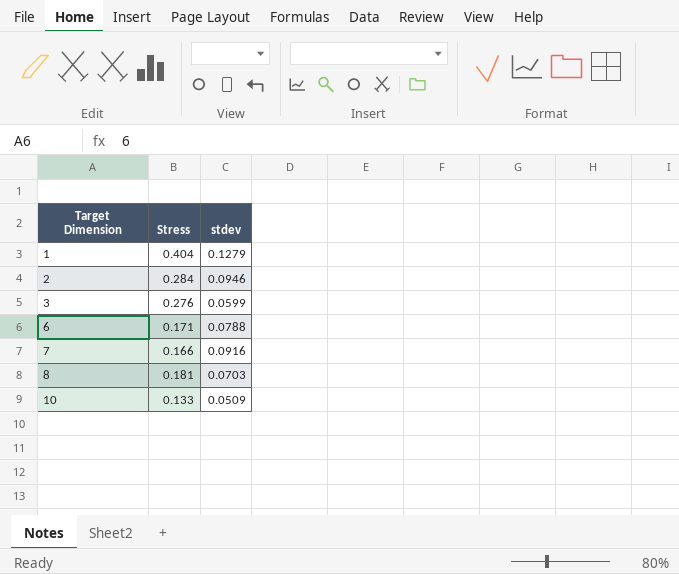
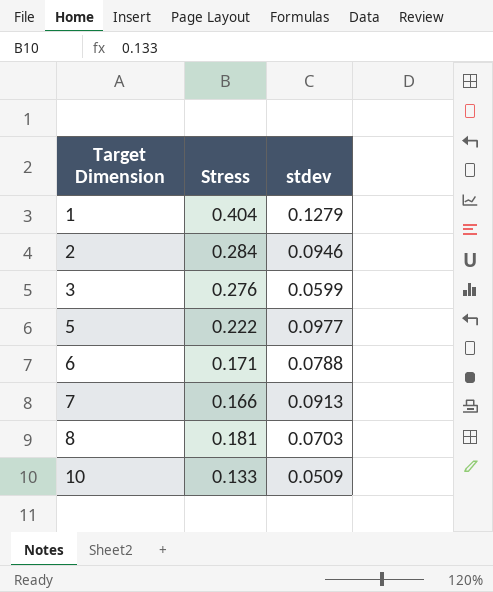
row 5: none -> 0.222 | 0.0977
7 | stdev: 0.0916 -> 0.0913

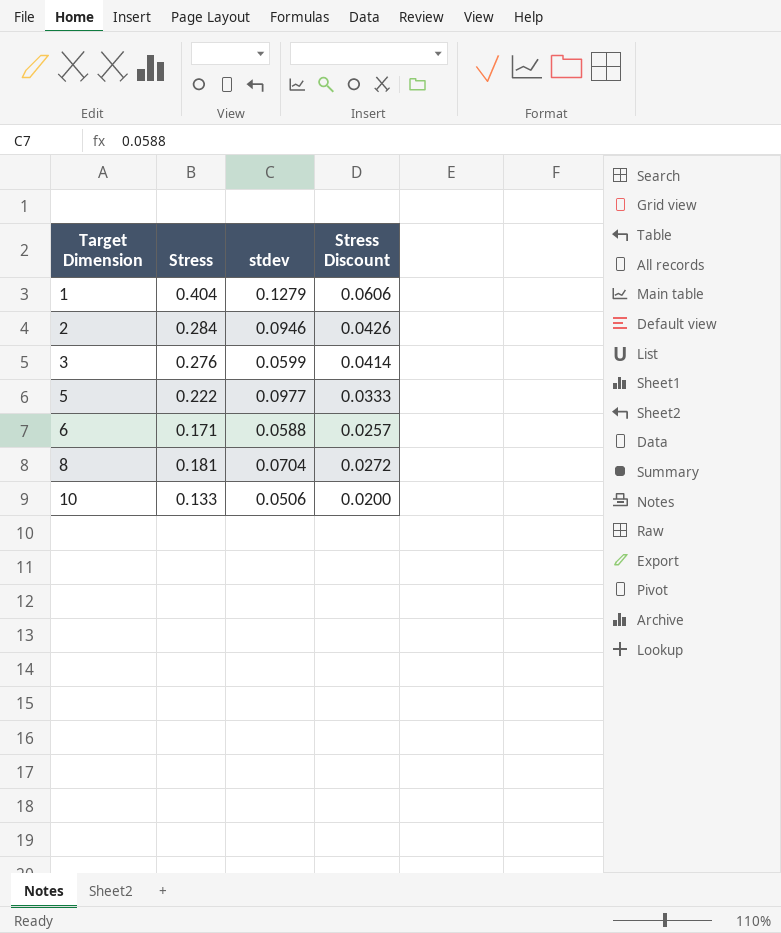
column Stress Discount | formula: none -> [Stress] * 0.15
row 7: 0.166 | 0.0913 -> none
6 | stdev: 0.0788 -> 0.0588
8 | stdev: 0.0703 -> 0.0704
10 | stdev: 0.0509 -> 0.0506

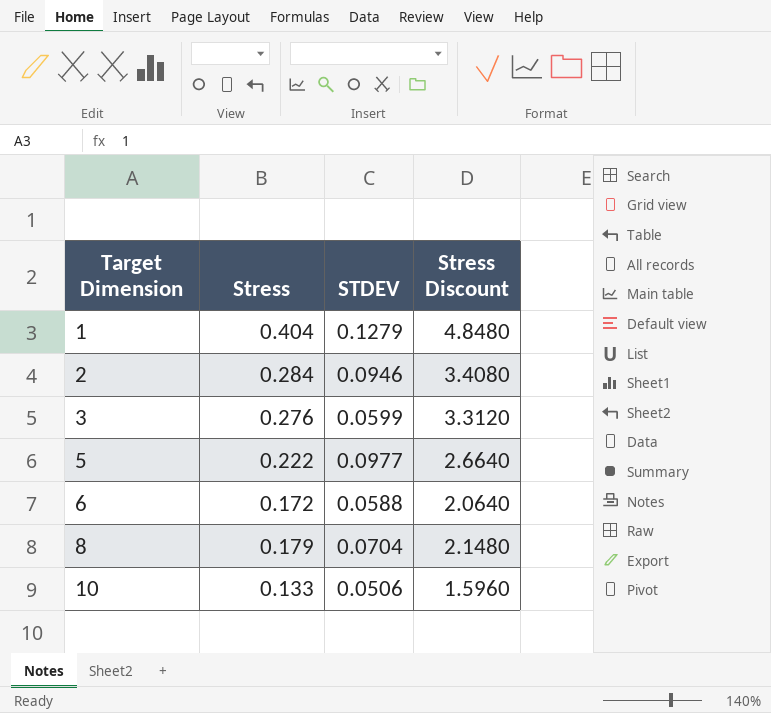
column name: stdev -> STDEV
column Stress Discount | formula: [Stress] * 0.15 -> [Stress] * 12
6 | Stress: 0.171 -> 0.172
8 | Stress: 0.181 -> 0.179

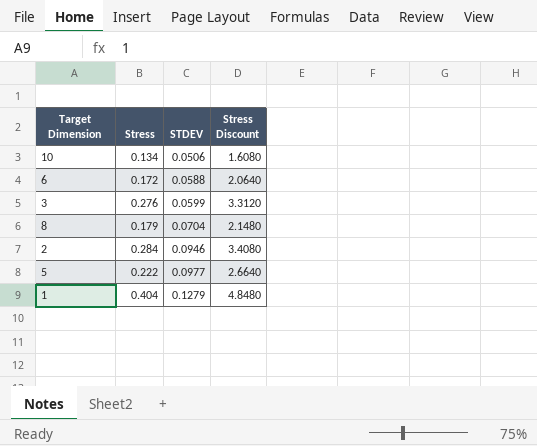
row order: Target Dimension ascending -> STDEV ascending
10 | Stress: 0.133 -> 0.134
10 | Stress Discount: 1.5960 -> 1.6080

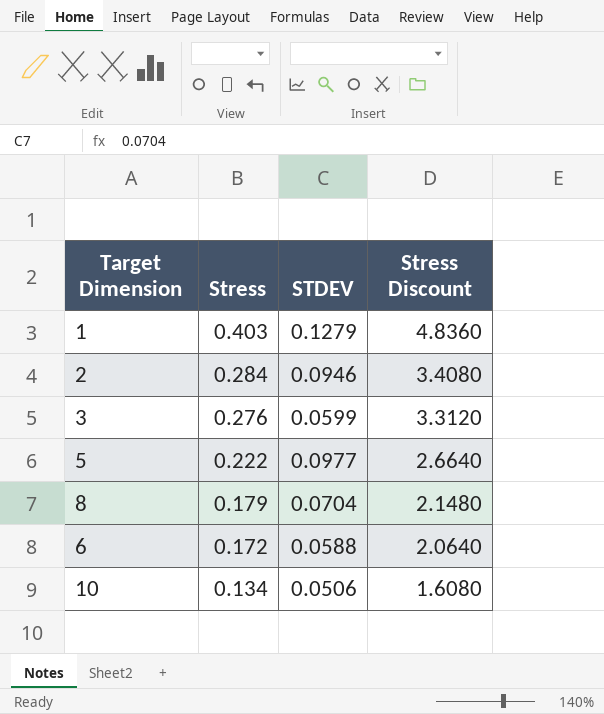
row order: STDEV ascending -> Stress descending
1 | Stress: 0.404 -> 0.403
1 | Stress Discount: 4.8480 -> 4.8360

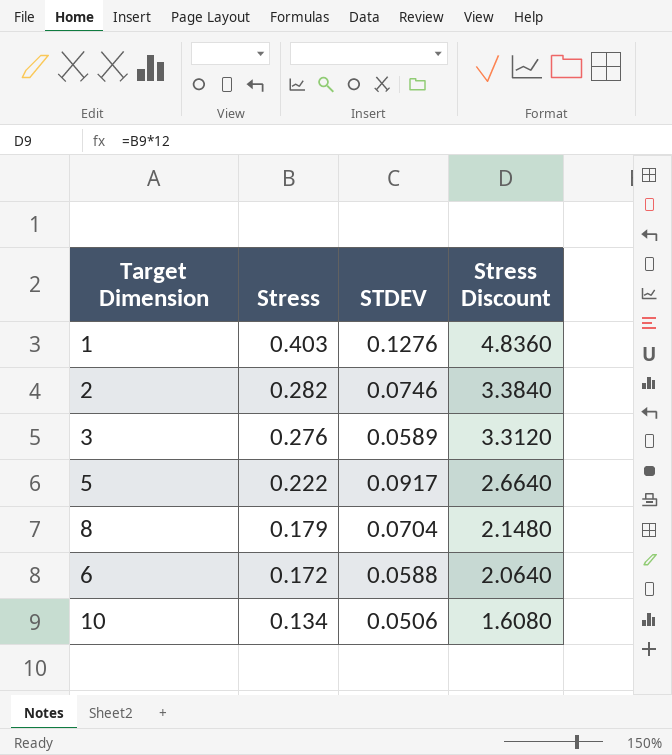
1 | STDEV: 0.1279 -> 0.1276
2 | Stress: 0.284 -> 0.282
2 | STDEV: 0.0946 -> 0.0746
2 | Stress Discount: 3.4080 -> 3.3840
3 | STDEV: 0.0599 -> 0.0589
5 | STDEV: 0.0977 -> 0.0917

